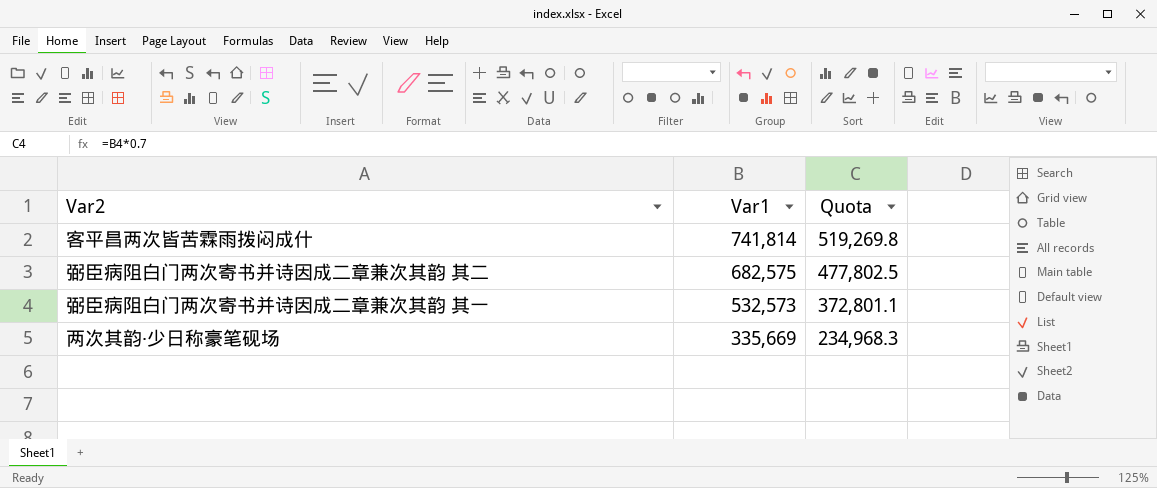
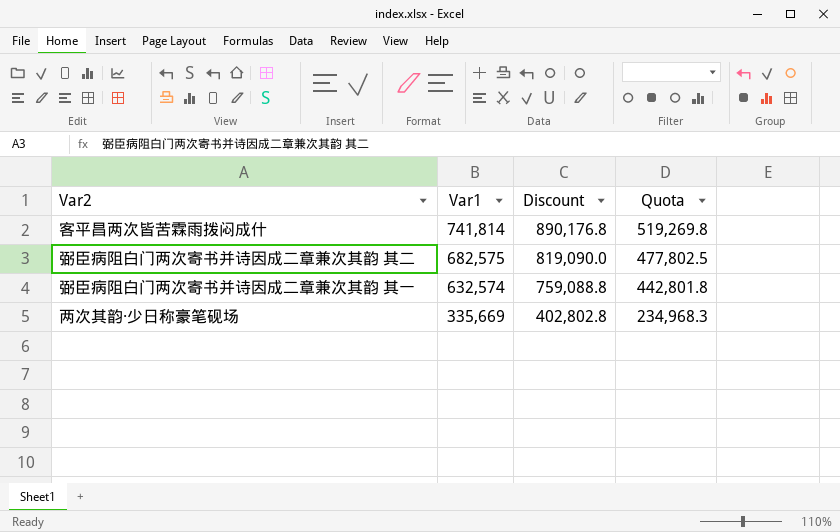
column Discount | formula: none -> [Var1] * 1.2
弼臣病阻白门两次寄书并诗因成二章兼次其韵 其一 | Var1: 532,573 -> 632,574
弼臣病阻白门两次寄书并诗因成二章兼次其韵 其一 | Quota: 372,801.1 -> 442,801.8

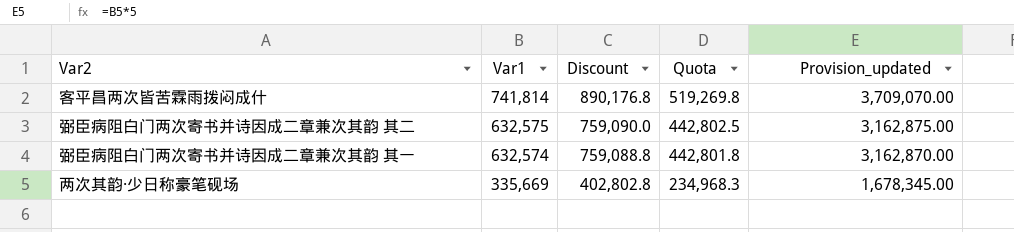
column Provision_updated | formula: none -> [Var1] * 5
弼臣病阻白门两次寄书并诗因成二章兼次其韵 其二 | Var1: 682,575 -> 632,575
弼臣病阻白门两次寄书并诗因成二章兼次其韵 其二 | Discount: 819,090.0 -> 759,090.0
弼臣病阻白门两次寄书并诗因成二章兼次其韵 其二 | Quota: 477,802.5 -> 442,802.5

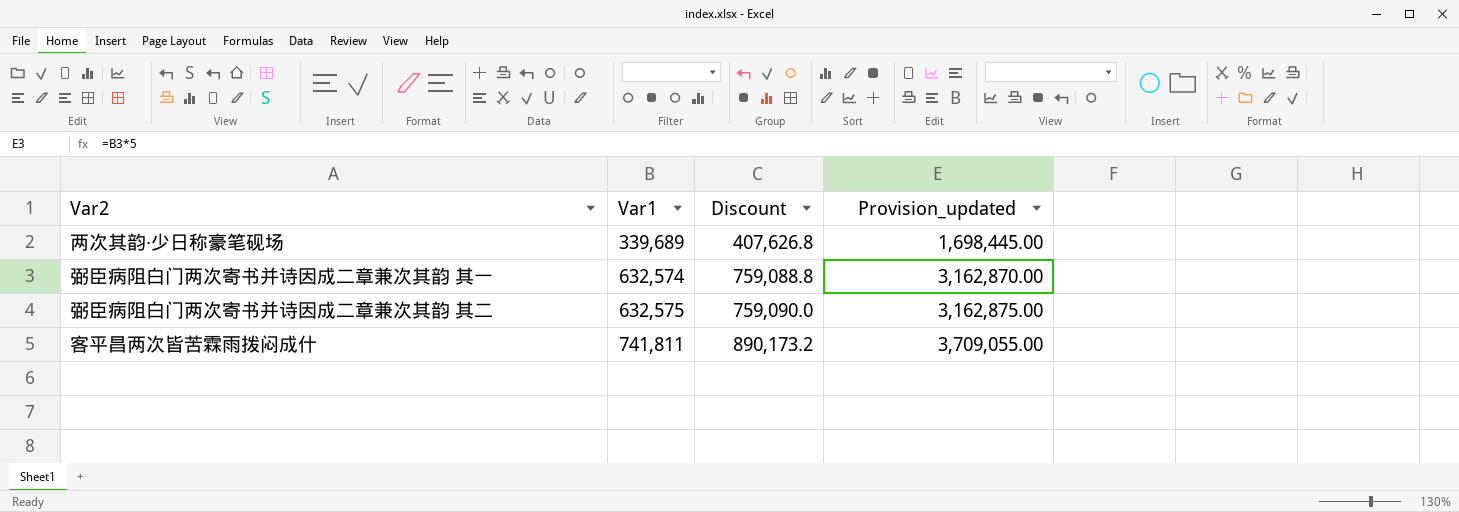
row order: Var1 descending -> Var1 ascending
column Quota | formula: [Var1] * 0.7 -> none
两次其韵·少日称豪笔砚场 | Var1: 335,669 -> 339,689
两次其韵·少日称豪笔砚场 | Discount: 402,802.8 -> 407,626.8
两次其韵·少日称豪笔砚场 | Provision_updated: 1,678,345.00 -> 1,698,445.00
客平昌两次皆苦霖雨拨闷成什 | Var1: 741,814 -> 741,811
客平昌两次皆苦霖雨拨闷成什 | Discount: 890,176.8 -> 890,173.2
客平昌两次皆苦霖雨拨闷成什 | Provision_updated: 3,709,070.00 -> 3,709,055.00

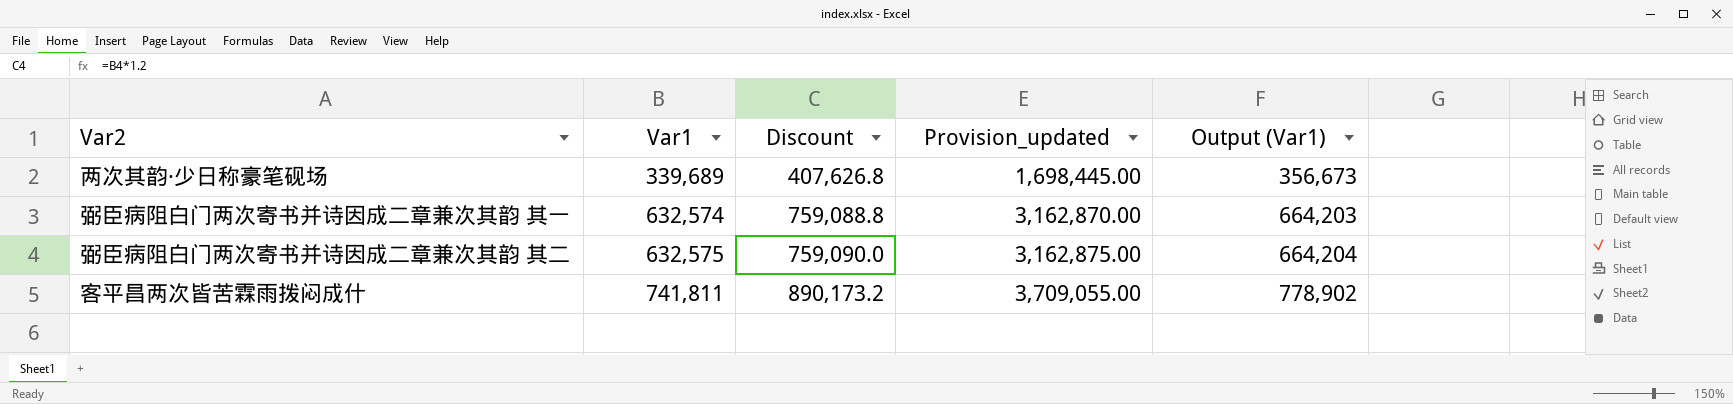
column Output (Var1) | formula: none -> [Var1] * 1.05

